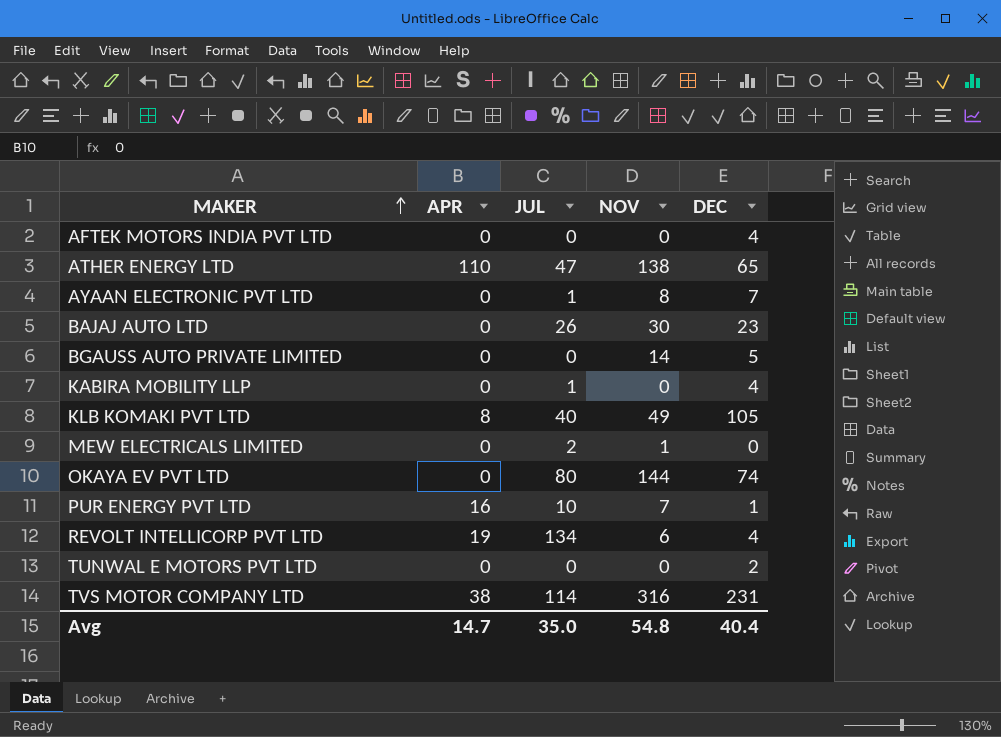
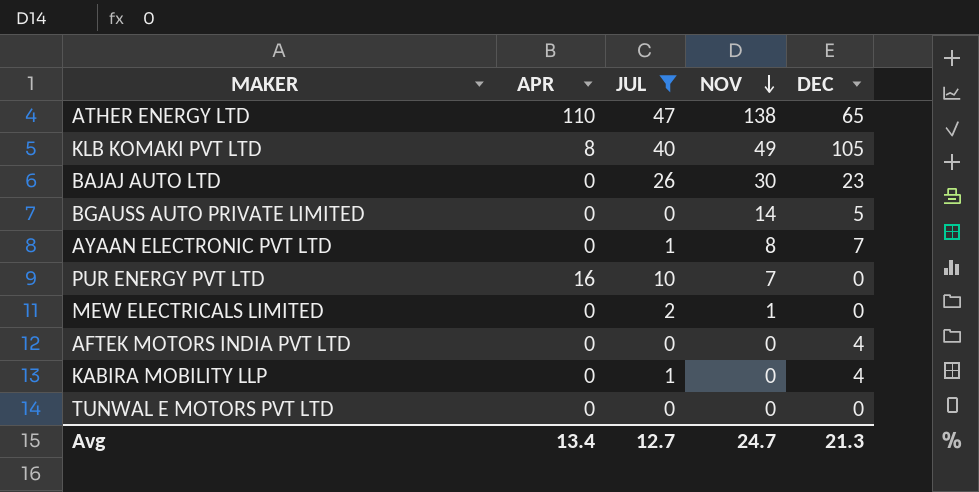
filter: none -> JUL <= 47
row order: MAKER ascending -> NOV descending
PUR ENERGY PVT LTD | DEC: 1 -> 0
TUNWAL E MOTORS PVT LTD | DEC: 2 -> 0
Avg | APR: 14.7 -> 13.4
Avg | JUL: 35.0 -> 12.7
Avg | NOV: 54.8 -> 24.7
Avg | DEC: 40.4 -> 21.3

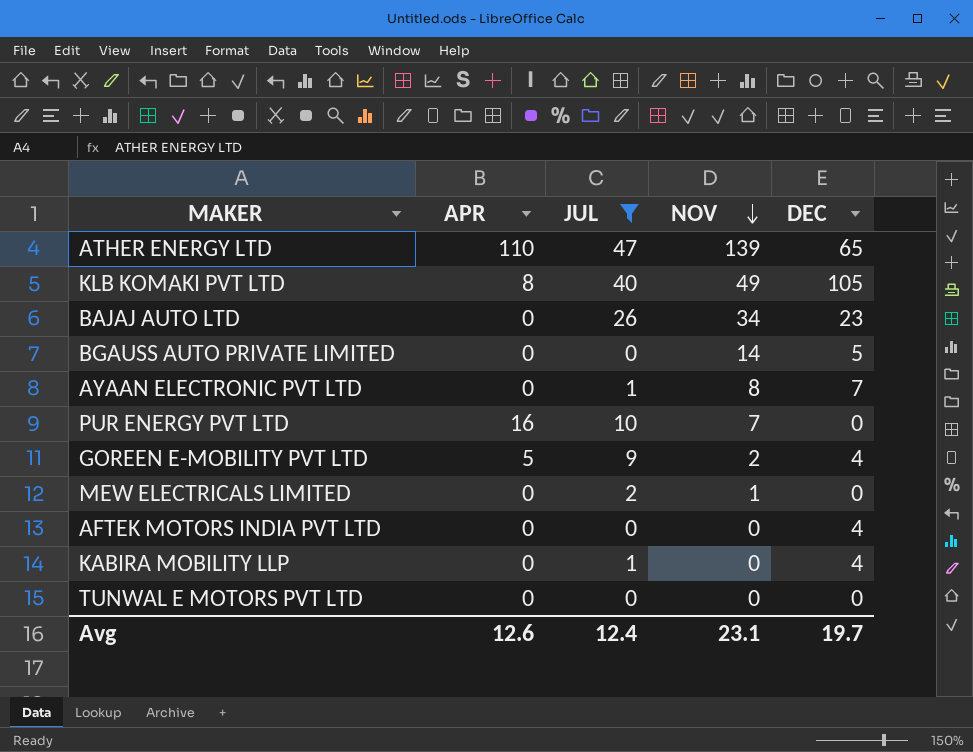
ATHER ENERGY LTD | NOV: 138 -> 139
BAJAJ AUTO LTD | NOV: 30 -> 34
row GOREEN E-MOBILITY PVT LTD: none -> 5 | 9 | 2 | 4
Avg | APR: 13.4 -> 12.6
Avg | JUL: 12.7 -> 12.4
Avg | NOV: 24.7 -> 23.1
Avg | DEC: 21.3 -> 19.7

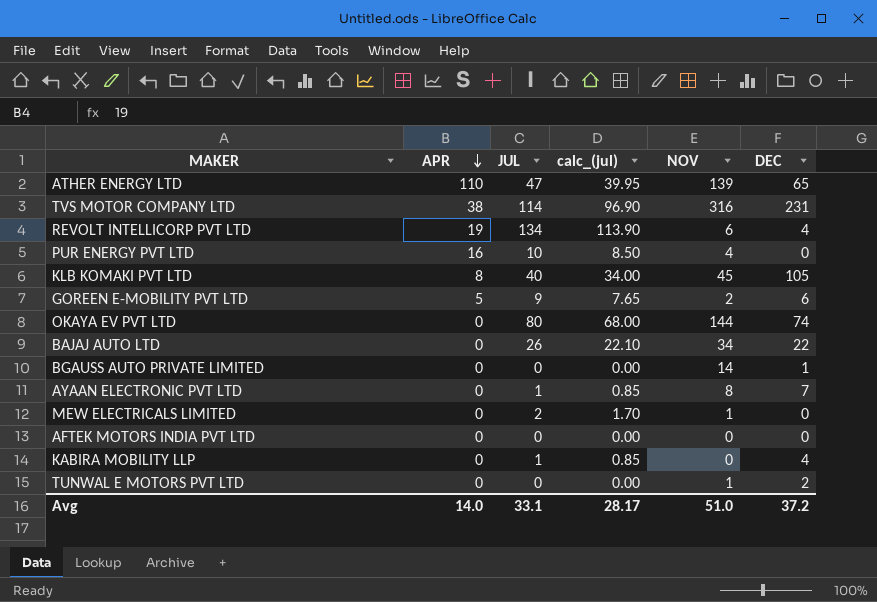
filter: JUL <= 47 -> none
row order: NOV descending -> APR descending
column calc_(jul) | formula: none -> [JUL] * 0.85
PUR ENERGY PVT LTD | NOV: 7 -> 4
KLB KOMAKI PVT LTD | NOV: 49 -> 45
GOREEN E-MOBILITY PVT LTD | DEC: 4 -> 6
BAJAJ AUTO LTD | DEC: 23 -> 22
BGAUSS AUTO PRIVATE LIMITED | DEC: 5 -> 1
AFTEK MOTORS INDIA PVT LTD | DEC: 4 -> 0
TUNWAL E MOTORS PVT LTD | NOV: 0 -> 1
TUNWAL E MOTORS PVT LTD | DEC: 0 -> 2
Avg | APR: 12.6 -> 14.0
Avg | JUL: 12.4 -> 33.1
Avg | NOV: 23.1 -> 51.0
Avg | DEC: 19.7 -> 37.2

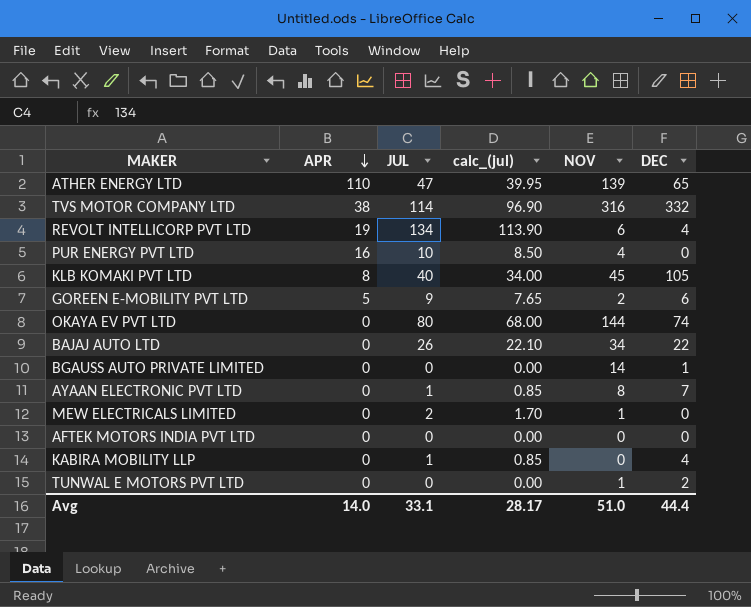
TVS MOTOR COMPANY LTD | DEC: 231 -> 332
Avg | DEC: 37.2 -> 44.4

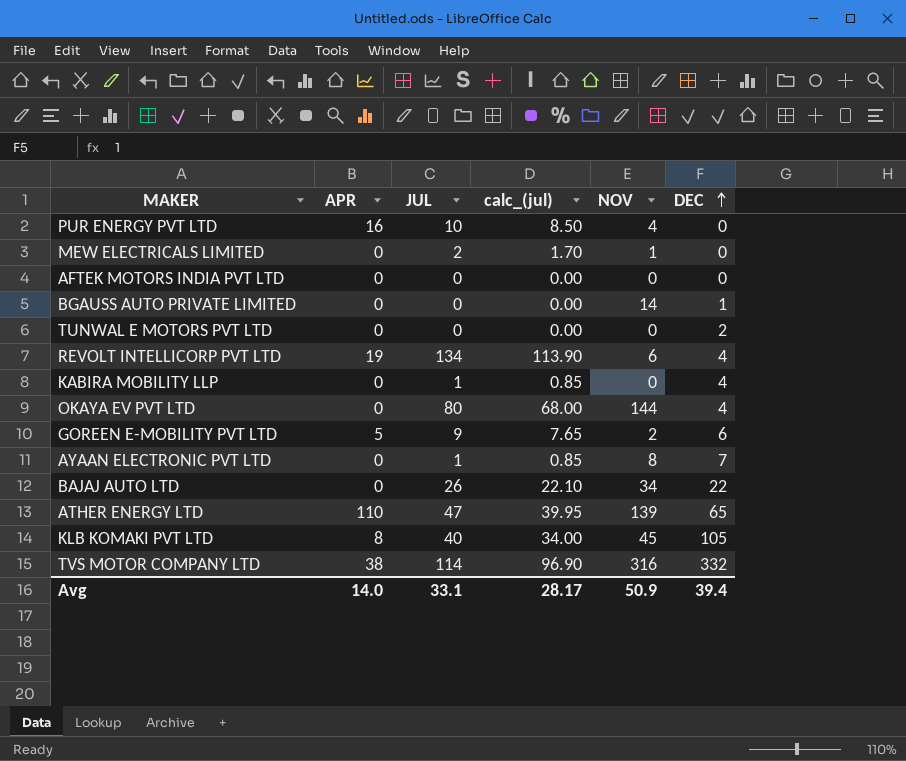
row order: APR descending -> DEC ascending
TUNWAL E MOTORS PVT LTD | NOV: 1 -> 0
OKAYA EV PVT LTD | DEC: 74 -> 4
Avg | NOV: 51.0 -> 50.9
Avg | DEC: 44.4 -> 39.4

